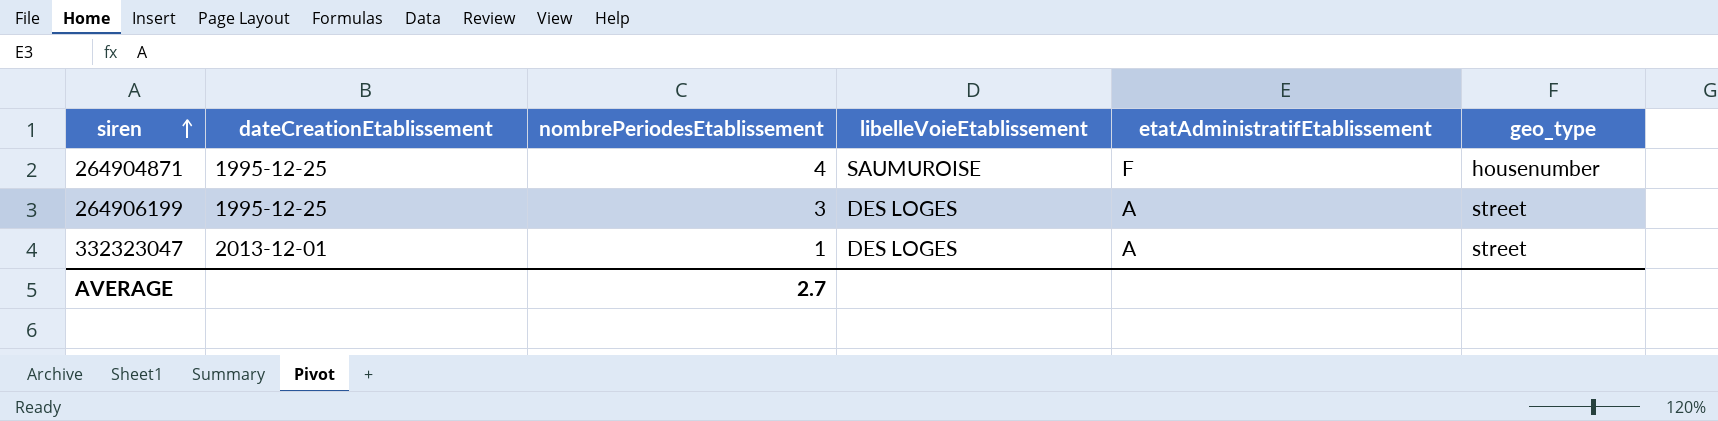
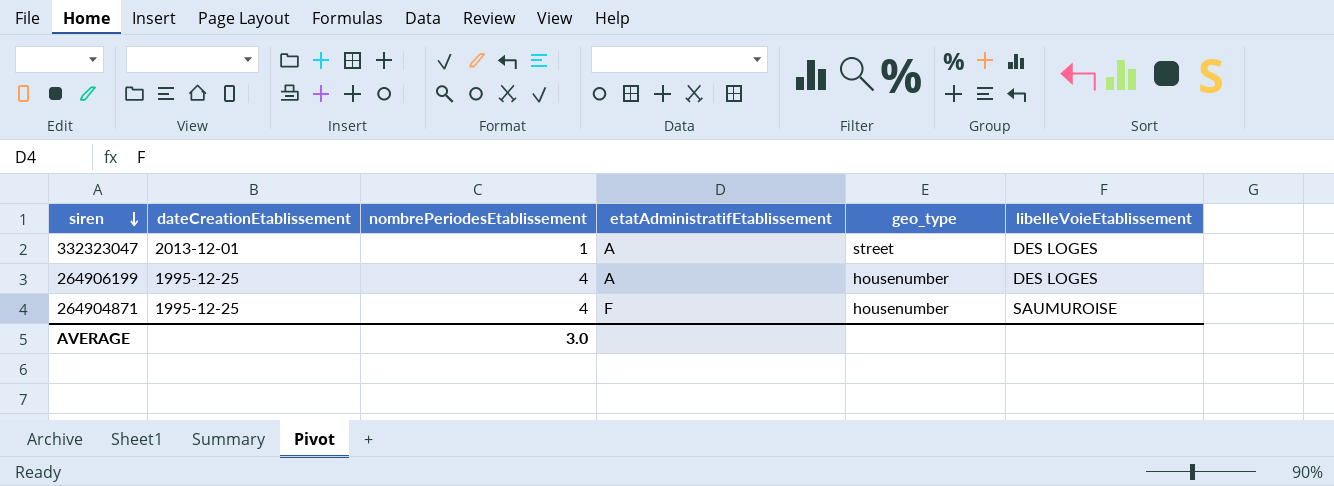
row order: siren ascending -> siren descending
column libelleVoieEtablissement | position: 4 -> 6
264906199 | nombrePeriodesEtablissement: 3 -> 4
264906199 | geo_type: street -> housenumber
AVERAGE | nombrePeriodesEtablissement: 2.7 -> 3.0

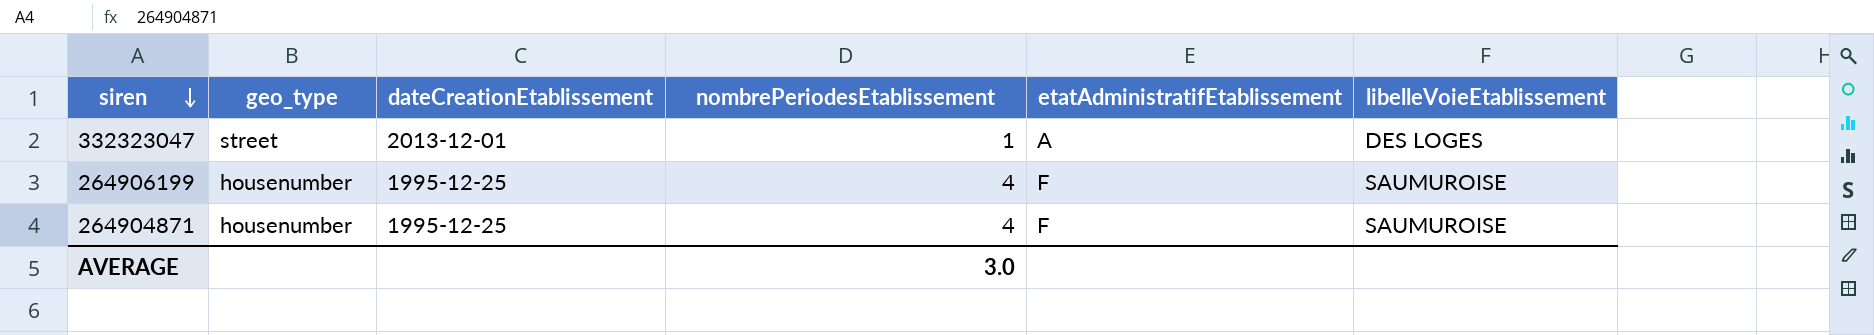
column geo_type | position: 5 -> 2
264906199 | etatAdministratifEtablissement: A -> F
264906199 | libelleVoieEtablissement: DES LOGES -> SAUMUROISE

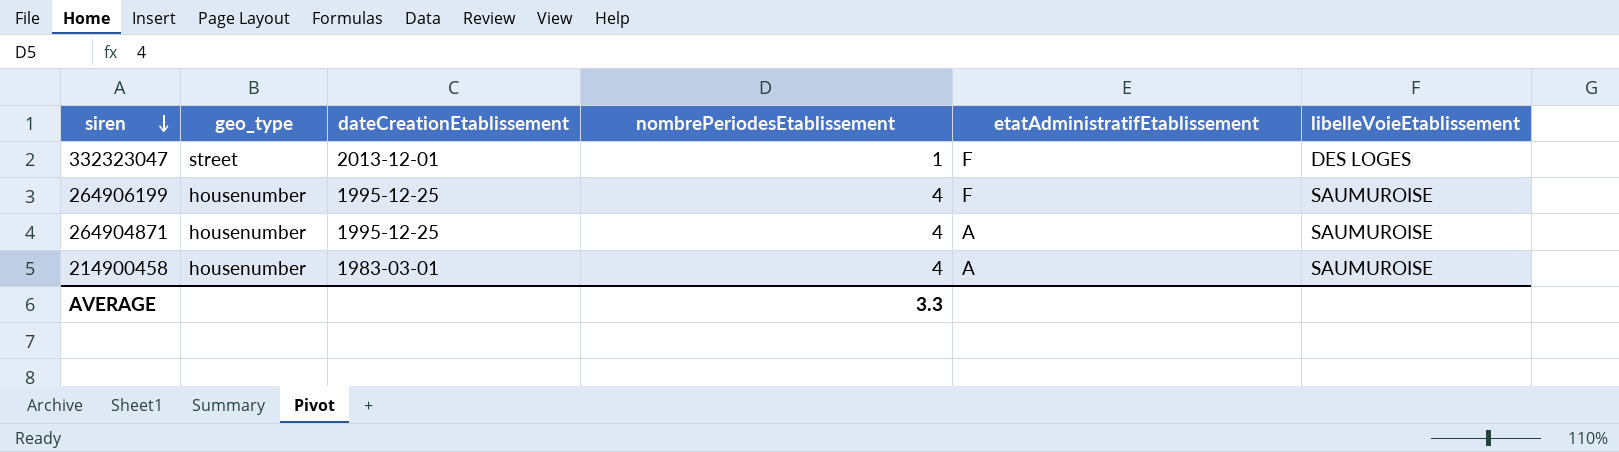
332323047 | etatAdministratifEtablissement: A -> F
264904871 | etatAdministratifEtablissement: F -> A
row 214900458: none -> housenumber | 1983-03-01 | 4 | A | SAUMUROISE
AVERAGE | nombrePeriodesEtablissement: 3.0 -> 3.3

